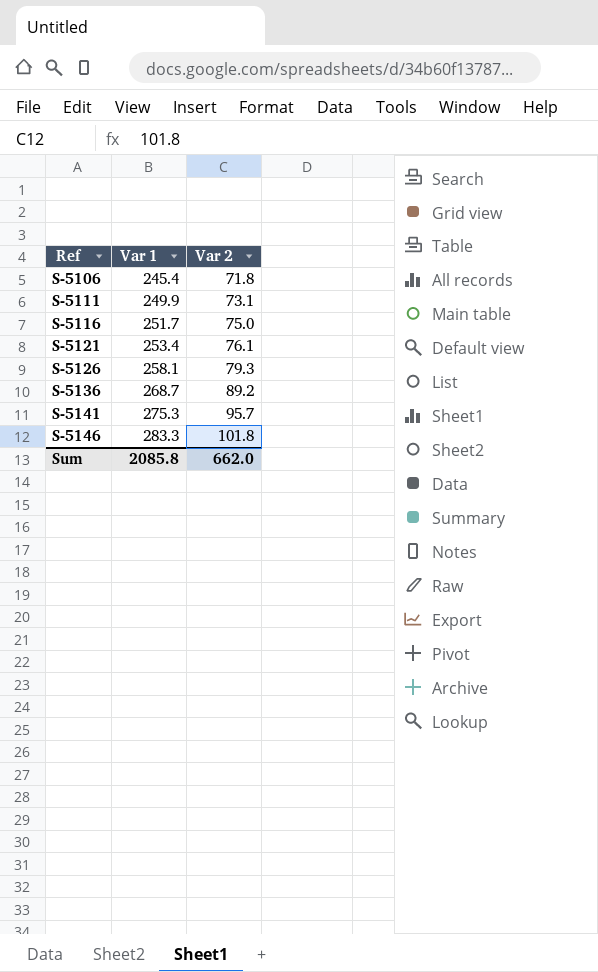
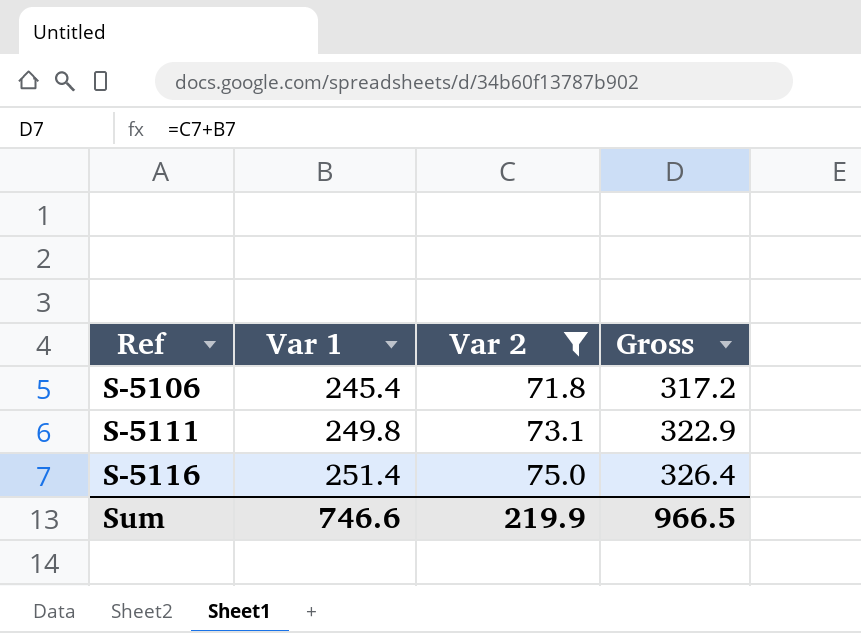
filter: none -> Var 2 <= 75.0
column Gross | formula: none -> [Var 1] + [Var 2]
S-5111 | Var 1: 249.9 -> 249.8
S-5116 | Var 1: 251.7 -> 251.4
Sum | Var 1: 2085.8 -> 746.6
Sum | Var 2: 662.0 -> 219.9

